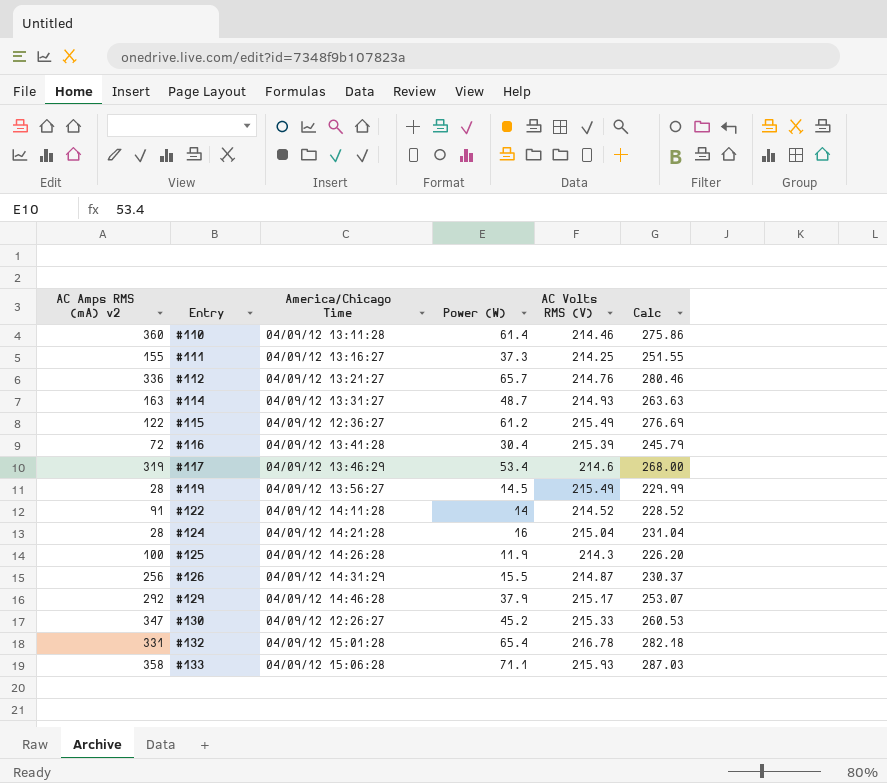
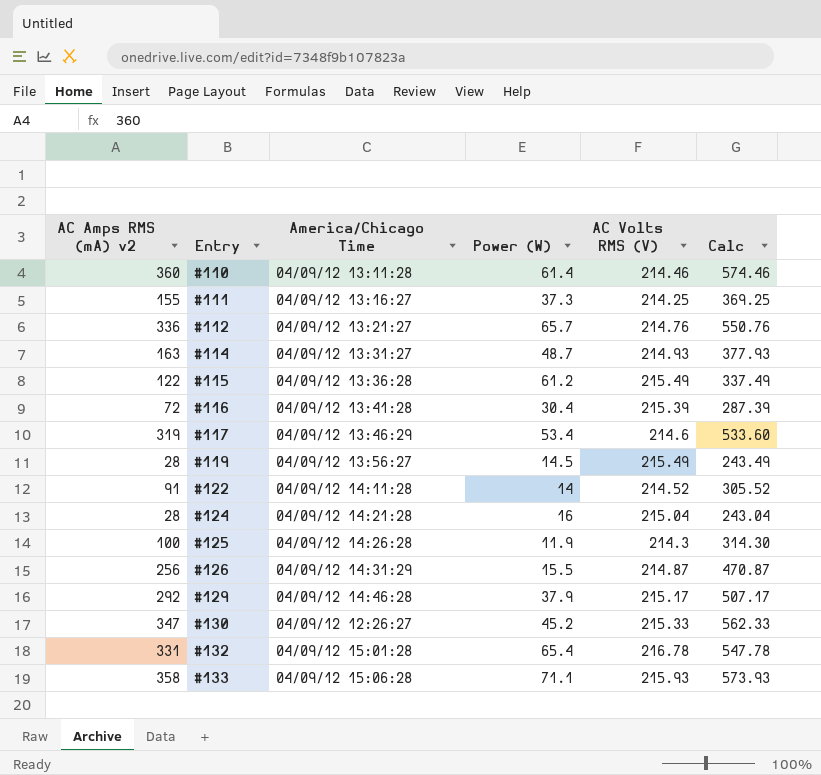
column Calc | formula: [Power (W)] + [AC Volts RMS (V)] -> [AC Amps RMS (mA) v2] + [AC Volts RMS (V)]
#115 | America/Chicago Time: 04/09/12 12:36:27 -> 04/09/12 13:36:28

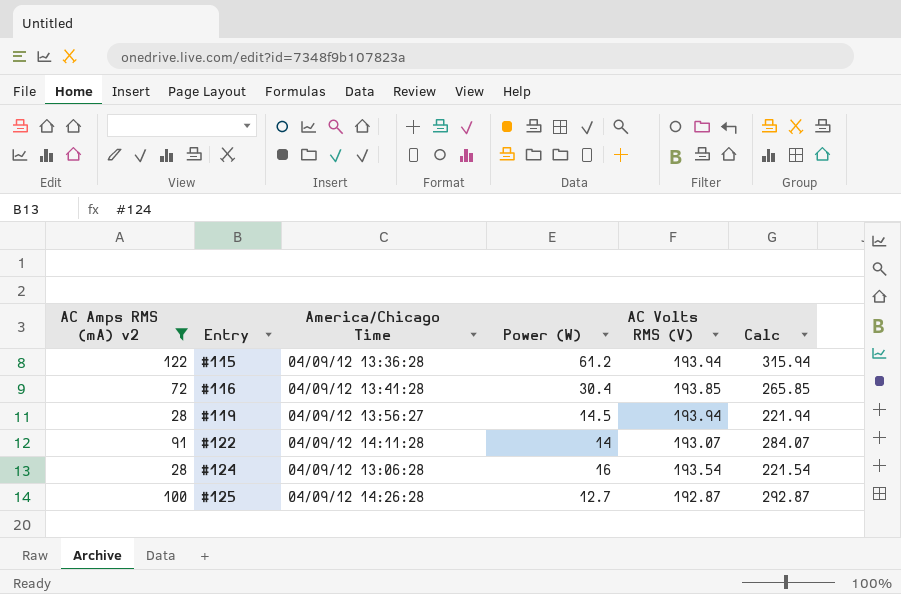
filter: none -> AC Amps RMS (mA) v2 <= 122
#115 | AC Volts RMS (V): 215.49 -> 193.94
#115 | Calc: 337.49 -> 315.94
#116 | AC Volts RMS (V): 215.39 -> 193.85
#116 | Calc: 287.39 -> 265.85
#119 | AC Volts RMS (V): 215.49 -> 193.94
#119 | Calc: 243.49 -> 221.94
#122 | AC Volts RMS (V): 214.52 -> 193.07
#122 | Calc: 305.52 -> 284.07
#124 | America/Chicago Time: 04/09/12 14:21:28 -> 04/09/12 13:06:28
#124 | AC Volts RMS (V): 215.04 -> 193.54
#124 | Calc: 243.04 -> 221.54
#125 | Power (W): 11.9 -> 12.7
#125 | AC Volts RMS (V): 214.3 -> 192.87
#125 | Calc: 314.30 -> 292.87

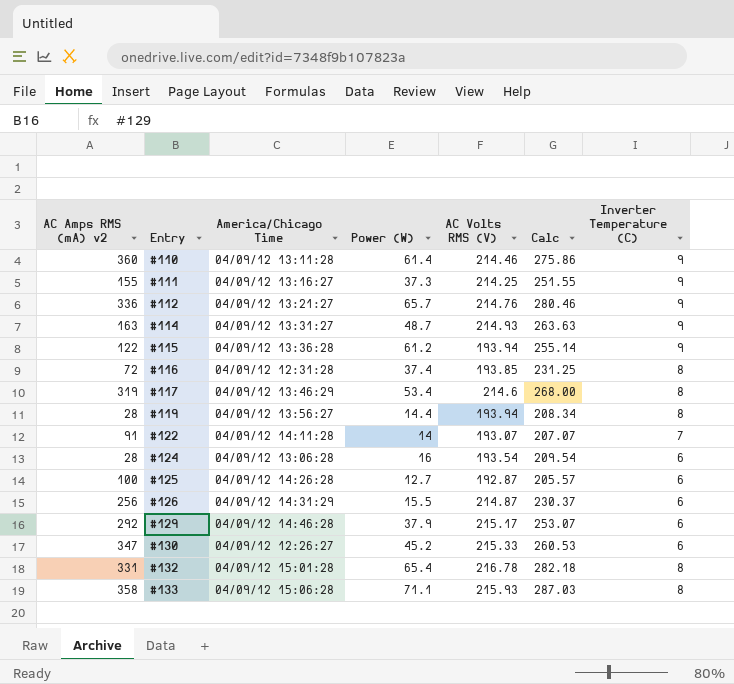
filter: AC Amps RMS (mA) v2 <= 122 -> none
column Calc | formula: [AC Amps RMS (mA) v2] + [AC Volts RMS (V)] -> [Power (W)] + [AC Volts RMS (V)]
column Inverter Temperature (C) | position: none -> 7
#116 | America/Chicago Time: 04/09/12 13:41:28 -> 04/09/12 12:31:28
#116 | Power (W): 30.4 -> 37.4
#119 | Power (W): 14.5 -> 14.4

